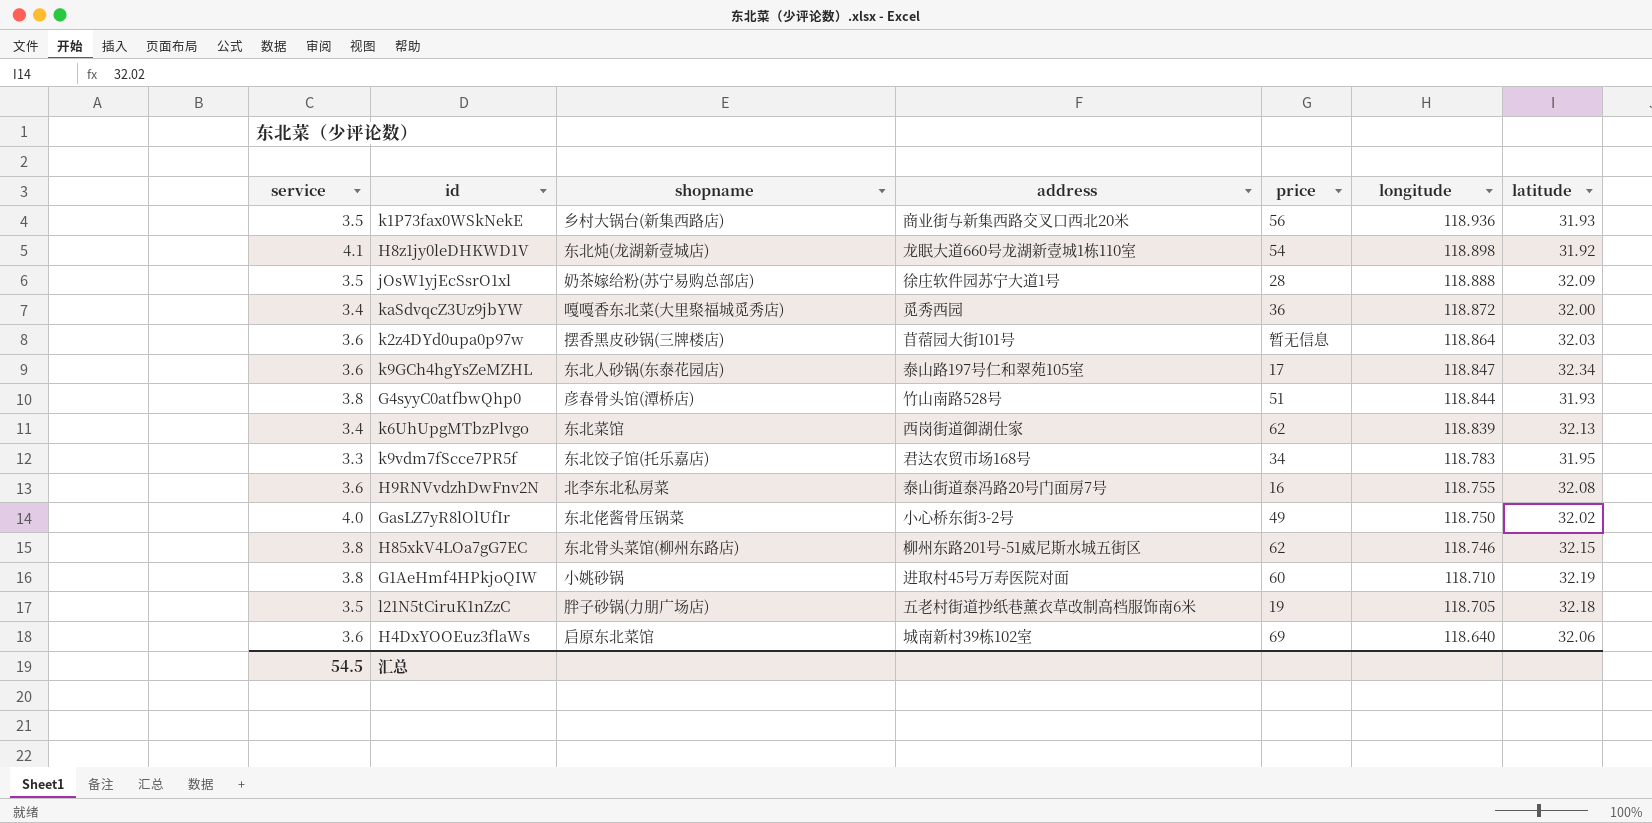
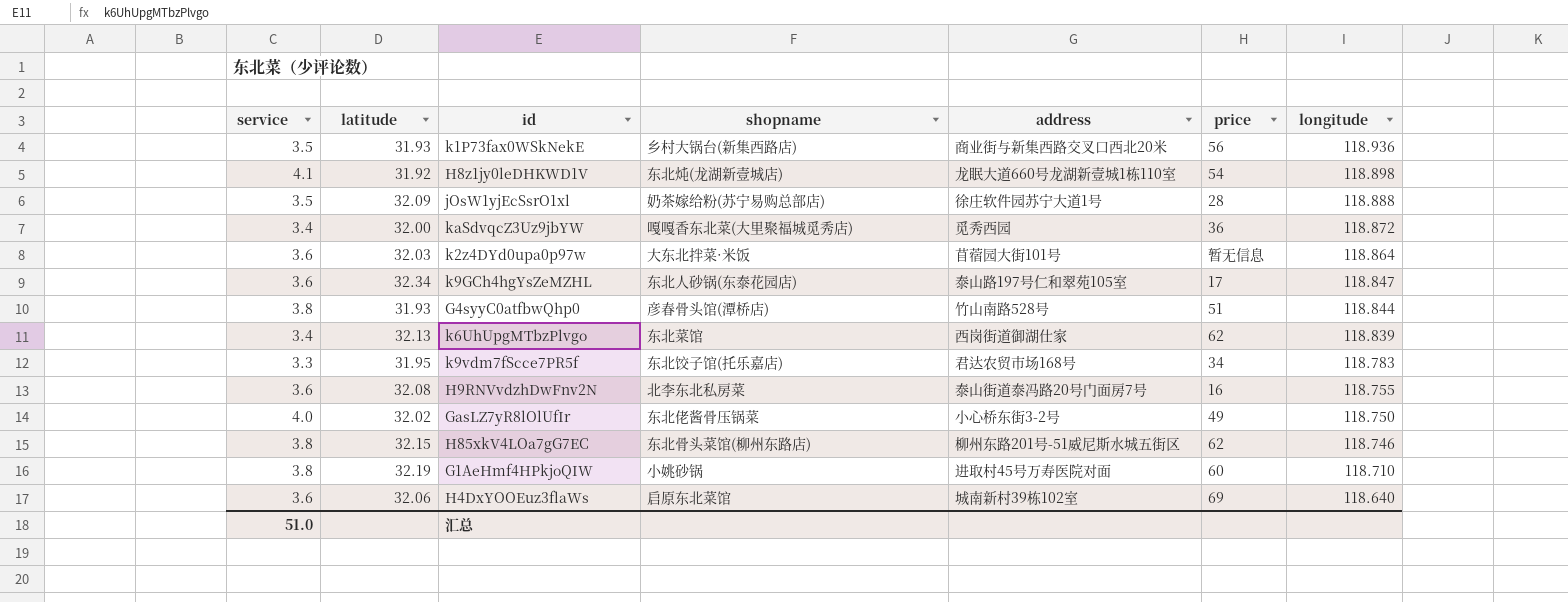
column latitude | position: 7 -> 2
row l21N5tCiruK1nZzC: 3.5 | 胖子砂锅(力朋广场店) | 五老村街道抄纸巷薰衣草改制高档服饰南6米 | 19 | 118.705 | 32.18 -> none
k2z4DYd0upa0p97w | shopname: 摆香黑皮砂锅(三牌楼店) -> 大东北拌菜·米饭
汇总 | service: 54.5 -> 51.0

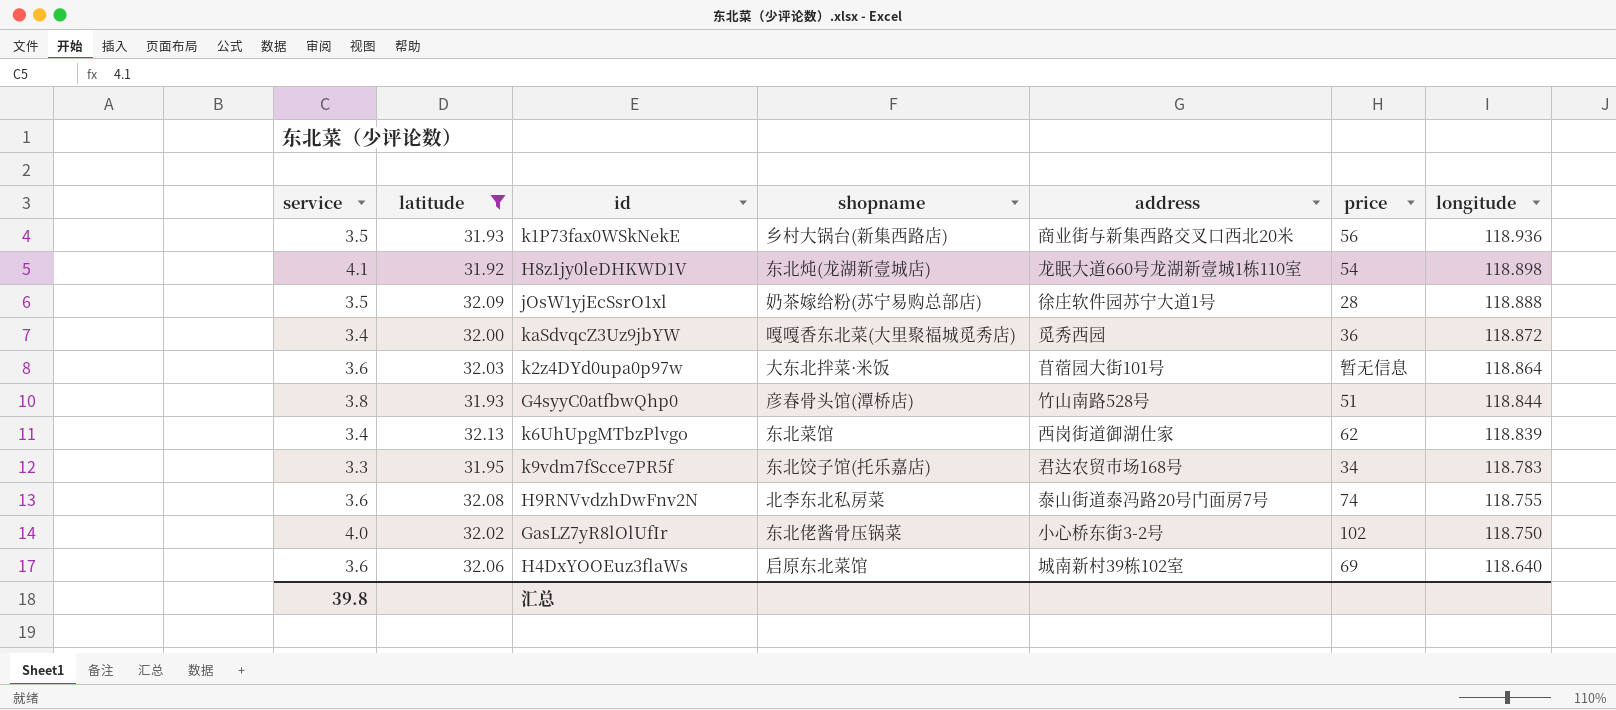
filter: none -> latitude <= 32.13
H9RNVvdzhDwFnv2N | price: 16 -> 74
GasLZ7yR8lOlUfIr | price: 49 -> 102
汇总 | service: 51.0 -> 39.8

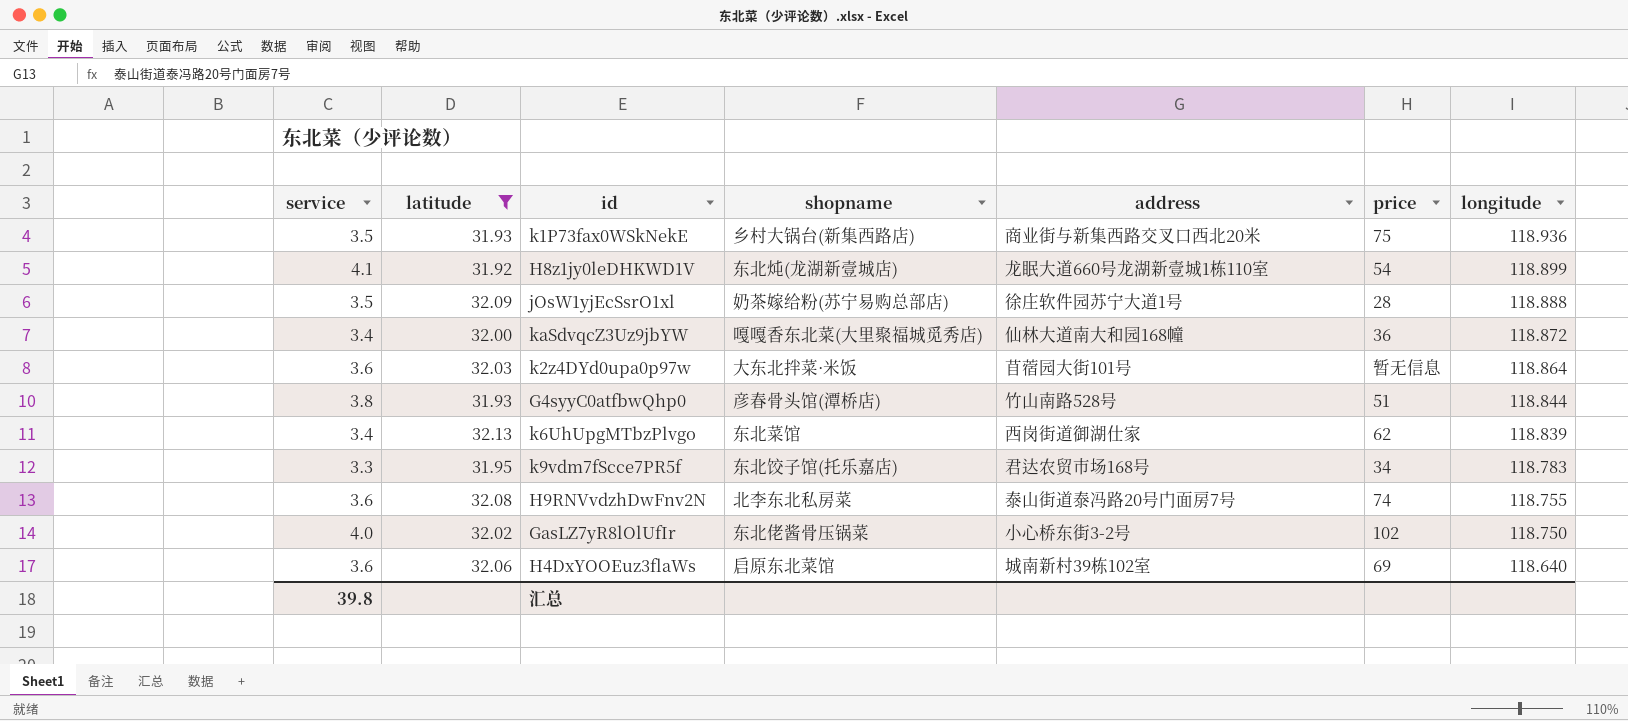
k1P73fax0WSkNekE | price: 56 -> 75
H8z1jy0leDHKWD1V | longitude: 118.898 -> 118.899
kaSdvqcZ3Uz9jbYW | address: 觅秀西园 -> 仙林大道南大和园168幢

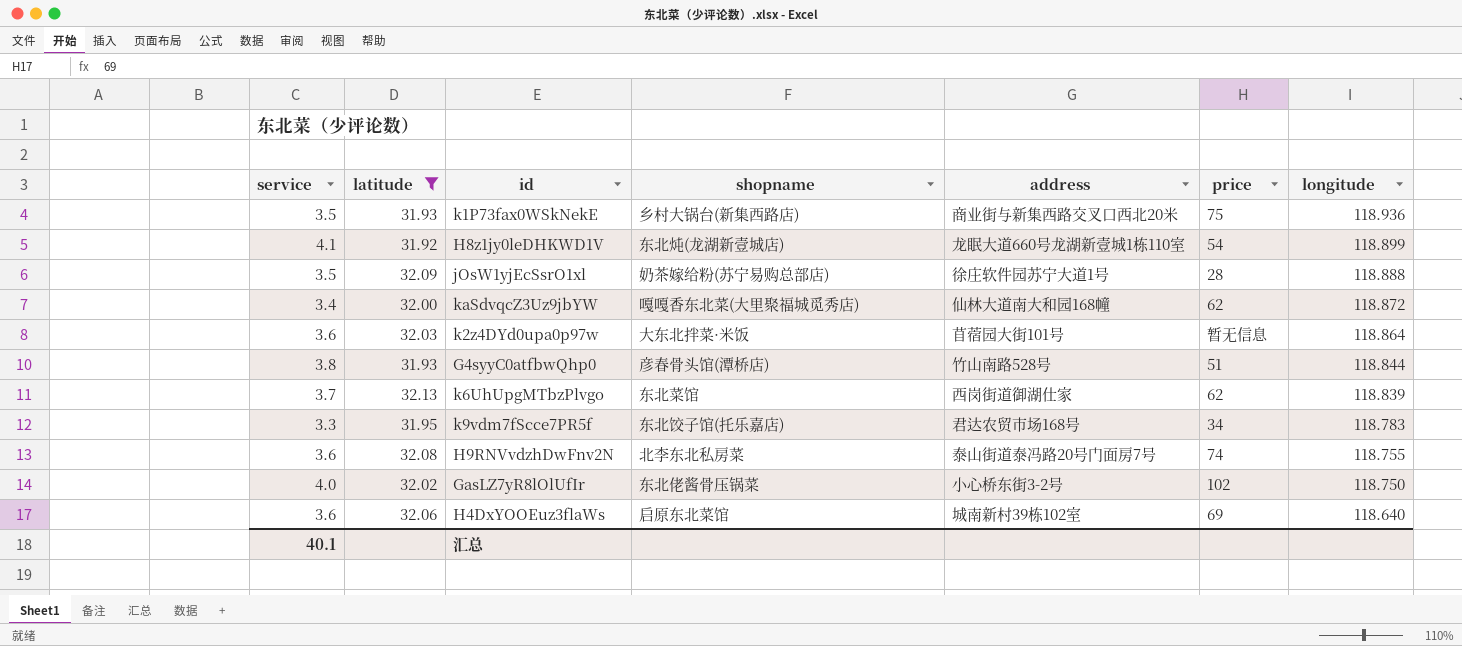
kaSdvqcZ3Uz9jbYW | price: 36 -> 62
k6UhUpgMTbzPlvgo | service: 3.4 -> 3.7
汇总 | service: 39.8 -> 40.1

